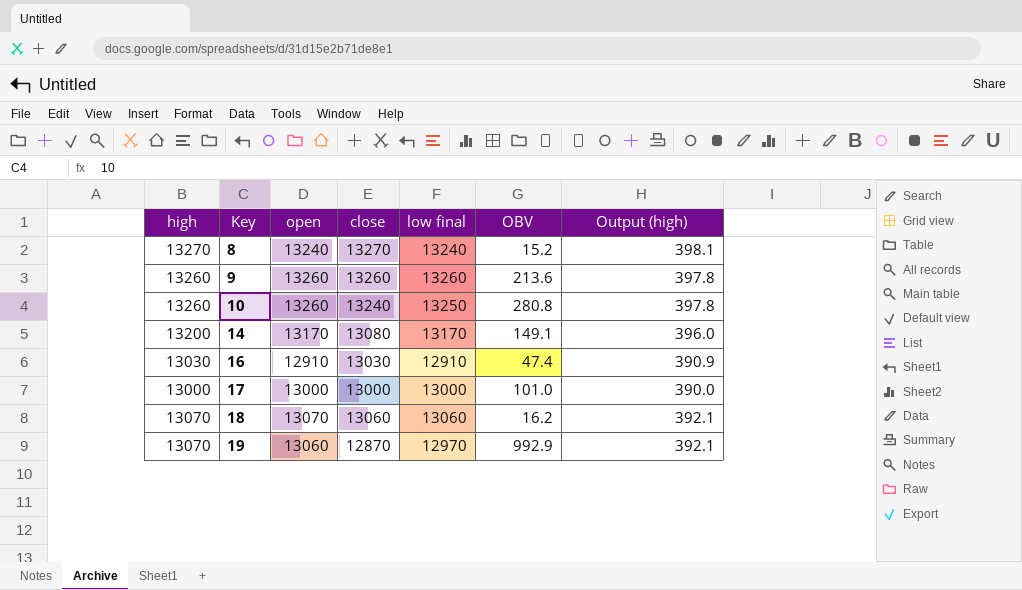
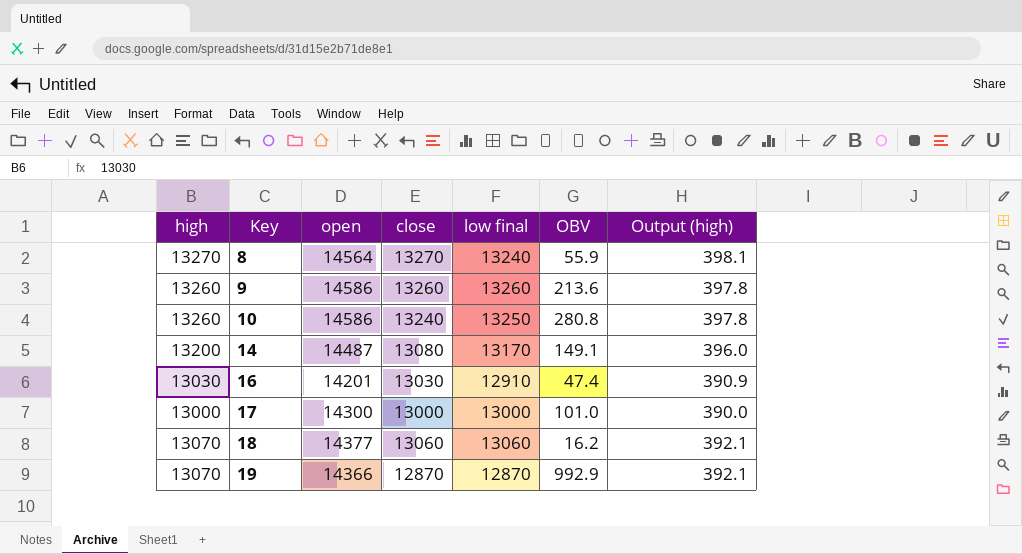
8 | open: 13240 -> 14564
8 | OBV: 15.2 -> 55.9
9 | open: 13260 -> 14586
10 | open: 13260 -> 14586
14 | open: 13170 -> 14487
16 | open: 12910 -> 14201
17 | open: 13000 -> 14300
18 | open: 13070 -> 14377
19 | open: 13060 -> 14366
19 | low final: 12970 -> 12870

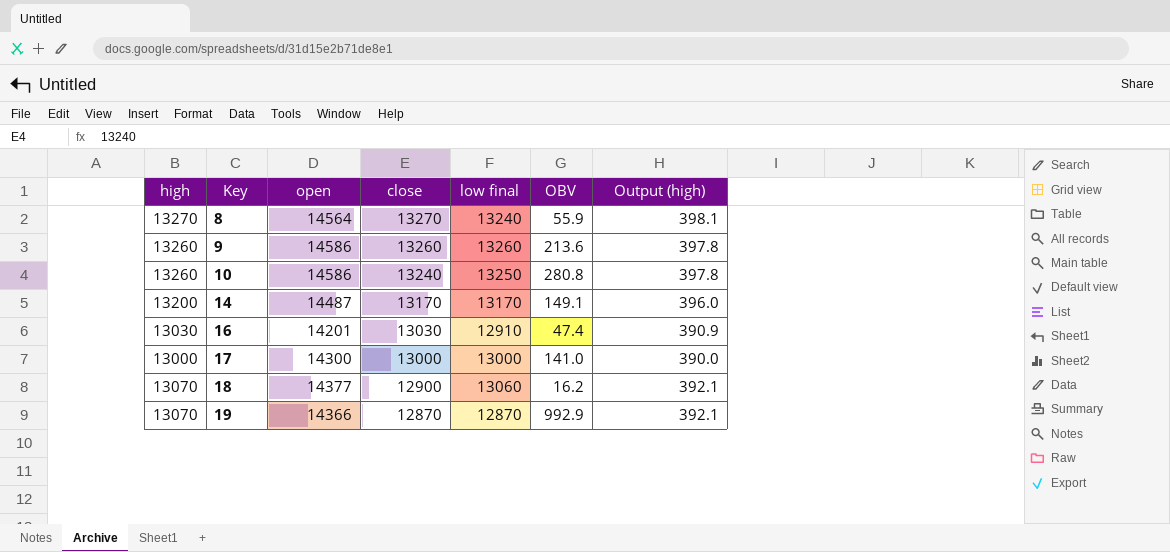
14 | close: 13080 -> 13170
17 | OBV: 101.0 -> 141.0
18 | close: 13060 -> 12900

